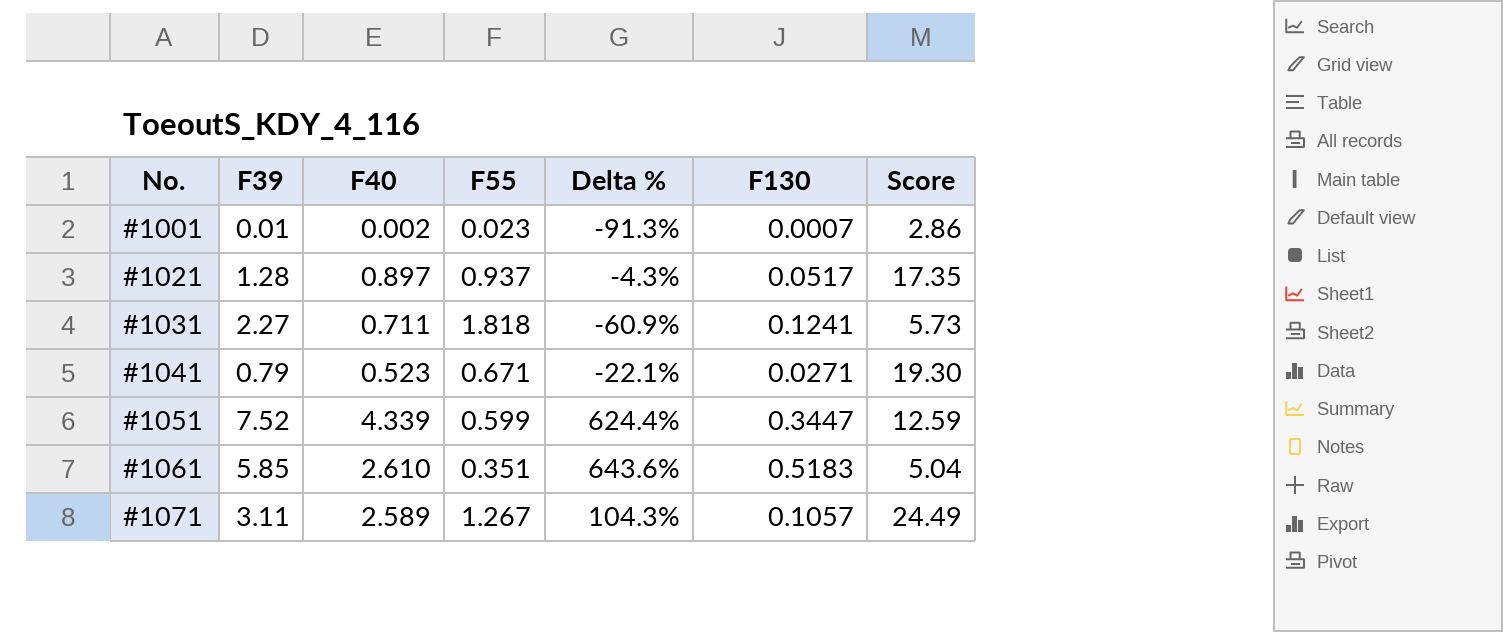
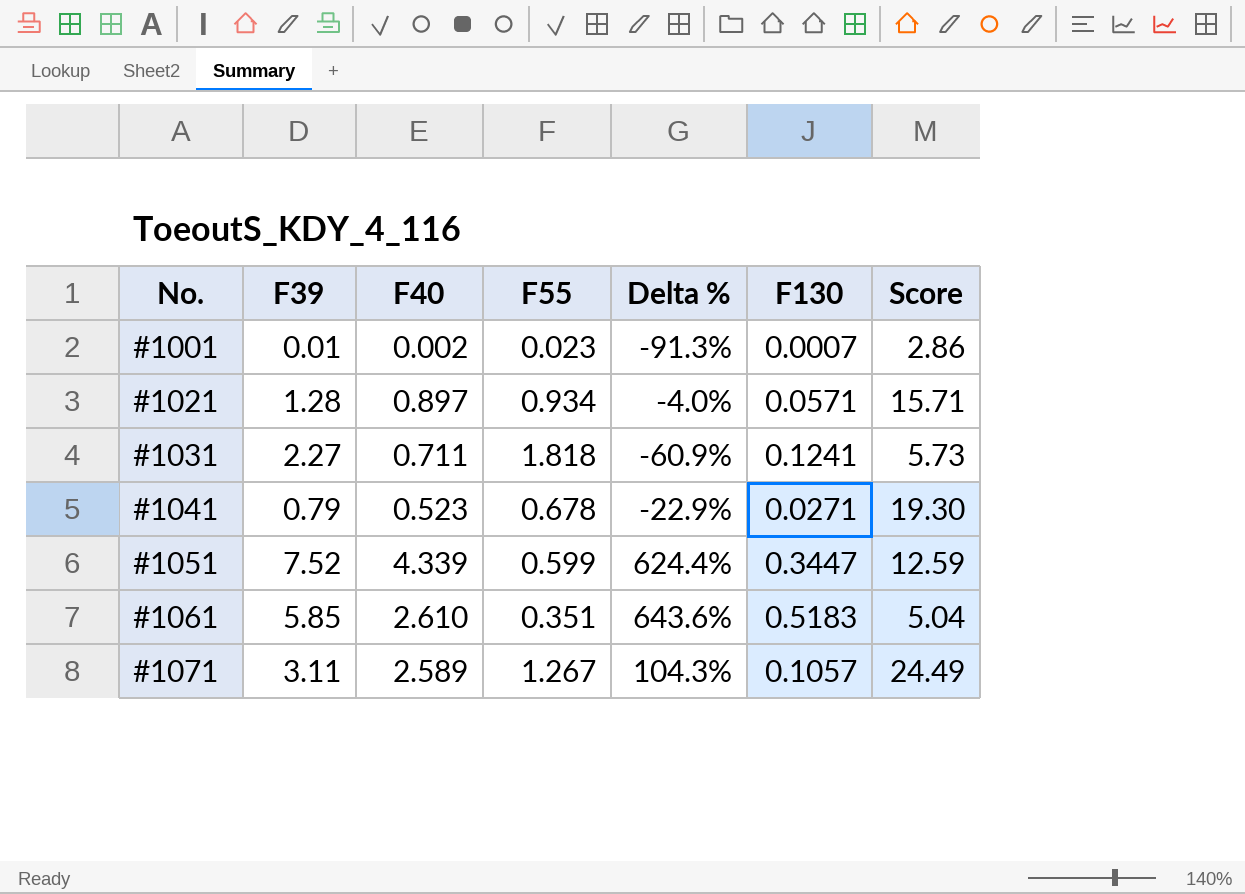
#1021 | F55: 0.937 -> 0.934
#1021 | Delta %: -4.3% -> -4.0%
#1021 | F130: 0.0517 -> 0.0571
#1021 | Score: 17.35 -> 15.71
#1041 | F55: 0.671 -> 0.678
#1041 | Delta %: -22.1% -> -22.9%

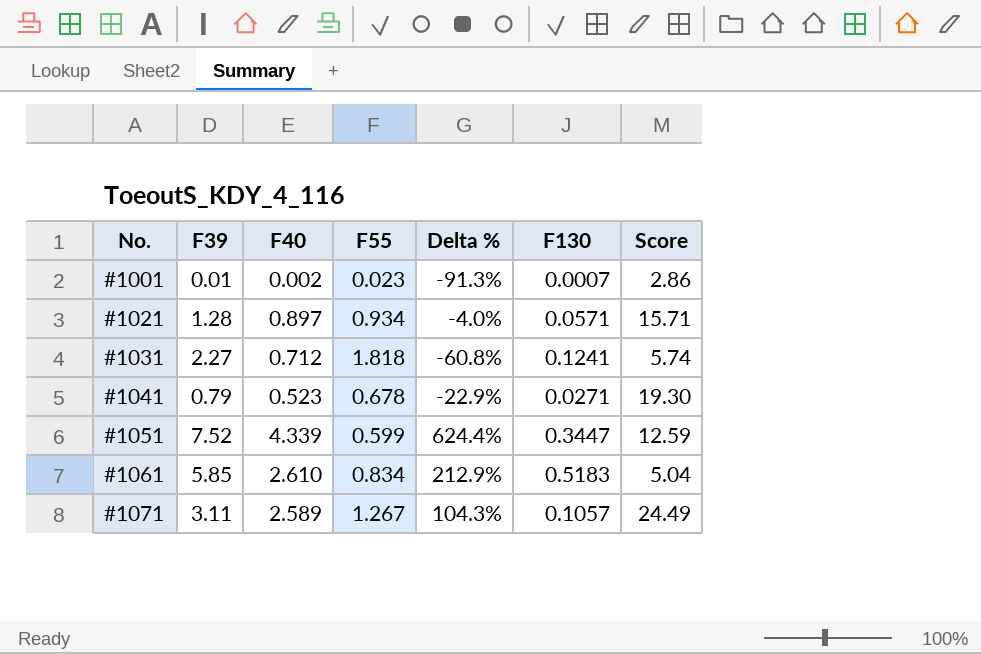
#1031 | F40: 0.711 -> 0.712
#1031 | Delta %: -60.9% -> -60.8%
#1031 | Score: 5.73 -> 5.74
#1061 | F55: 0.351 -> 0.834
#1061 | Delta %: 643.6% -> 212.9%

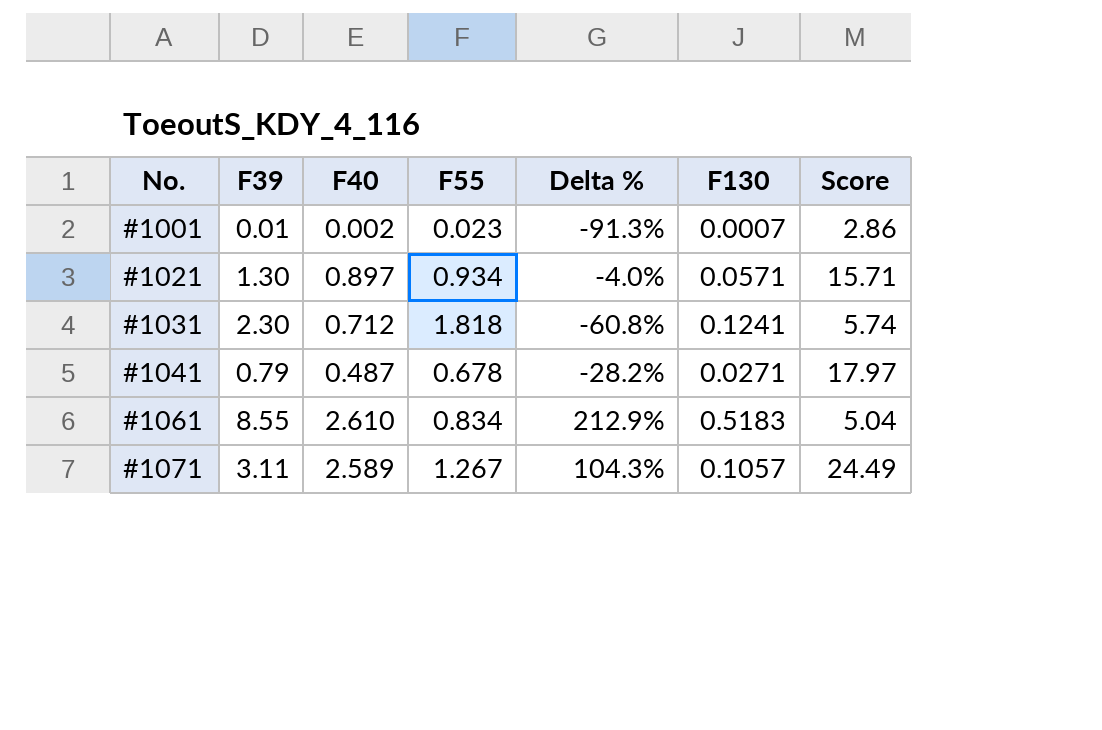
row #1051: 7.52 | 4.339 | 0.599 | 624.4% | 0.3447 | 12.59 -> none
#1021 | F39: 1.28 -> 1.30
#1031 | F39: 2.27 -> 2.30
#1041 | F40: 0.523 -> 0.487
#1041 | Delta %: -22.9% -> -28.2%
#1041 | Score: 19.30 -> 17.97
#1061 | F39: 5.85 -> 8.55

